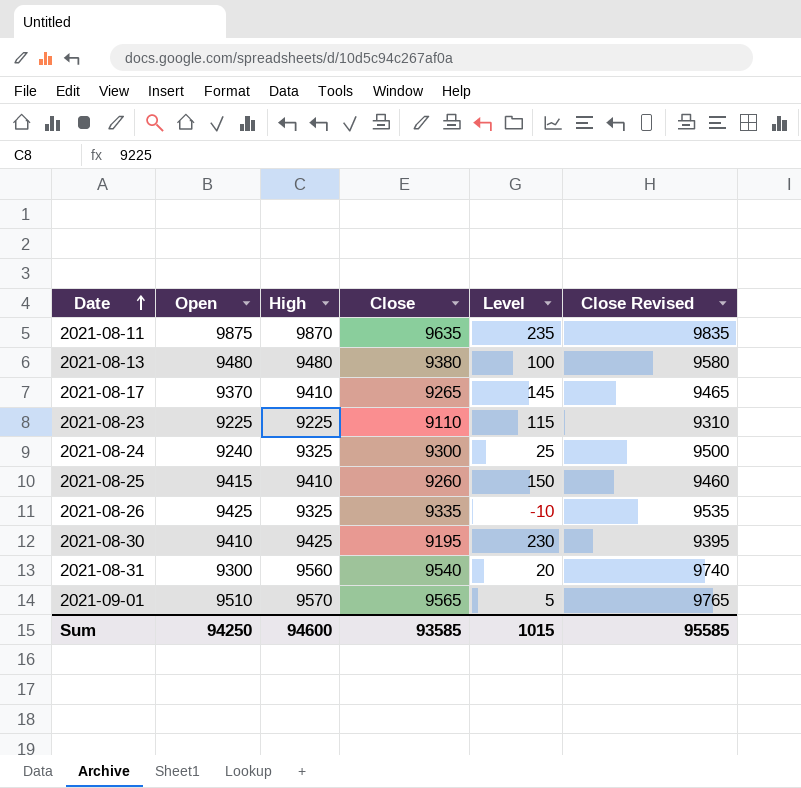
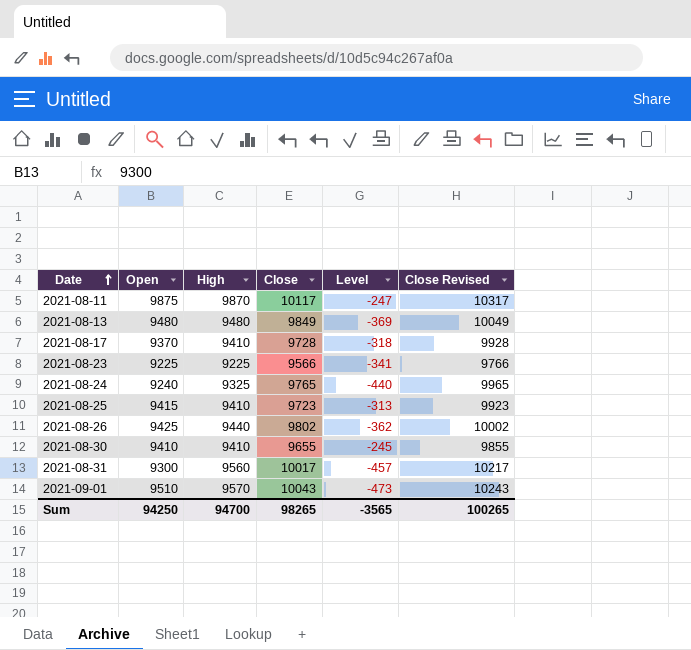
2021-08-11 | Close: 9635 -> 10117
2021-08-11 | Level: 235 -> -247
2021-08-11 | Close Revised: 9835 -> 10317
2021-08-13 | Close: 9380 -> 9849
2021-08-13 | Level: 100 -> -369
2021-08-13 | Close Revised: 9580 -> 10049
2021-08-17 | Close: 9265 -> 9728
2021-08-17 | Level: 145 -> -318
2021-08-17 | Close Revised: 9465 -> 9928
2021-08-23 | Close: 9110 -> 9566
2021-08-23 | Level: 115 -> -341
2021-08-23 | Close Revised: 9310 -> 9766
2021-08-24 | Close: 9300 -> 9765
2021-08-24 | Level: 25 -> -440
2021-08-24 | Close Revised: 9500 -> 9965
2021-08-25 | Close: 9260 -> 9723
2021-08-25 | Level: 150 -> -313
2021-08-25 | Close Revised: 9460 -> 9923
2021-08-26 | High: 9325 -> 9440
2021-08-26 | Close: 9335 -> 9802
2021-08-26 | Level: -10 -> -362
2021-08-26 | Close Revised: 9535 -> 10002
2021-08-30 | High: 9425 -> 9410
2021-08-30 | Close: 9195 -> 9655
2021-08-30 | Level: 230 -> -245
2021-08-30 | Close Revised: 9395 -> 9855
2021-08-31 | Close: 9540 -> 10017
2021-08-31 | Level: 20 -> -457
2021-08-31 | Close Revised: 9740 -> 10217
2021-09-01 | Close: 9565 -> 10043
2021-09-01 | Level: 5 -> -473
2021-09-01 | Close Revised: 9765 -> 10243
Sum | High: 94600 -> 94700
Sum | Close: 93585 -> 98265
Sum | Level: 1015 -> -3565
Sum | Close Revised: 95585 -> 100265

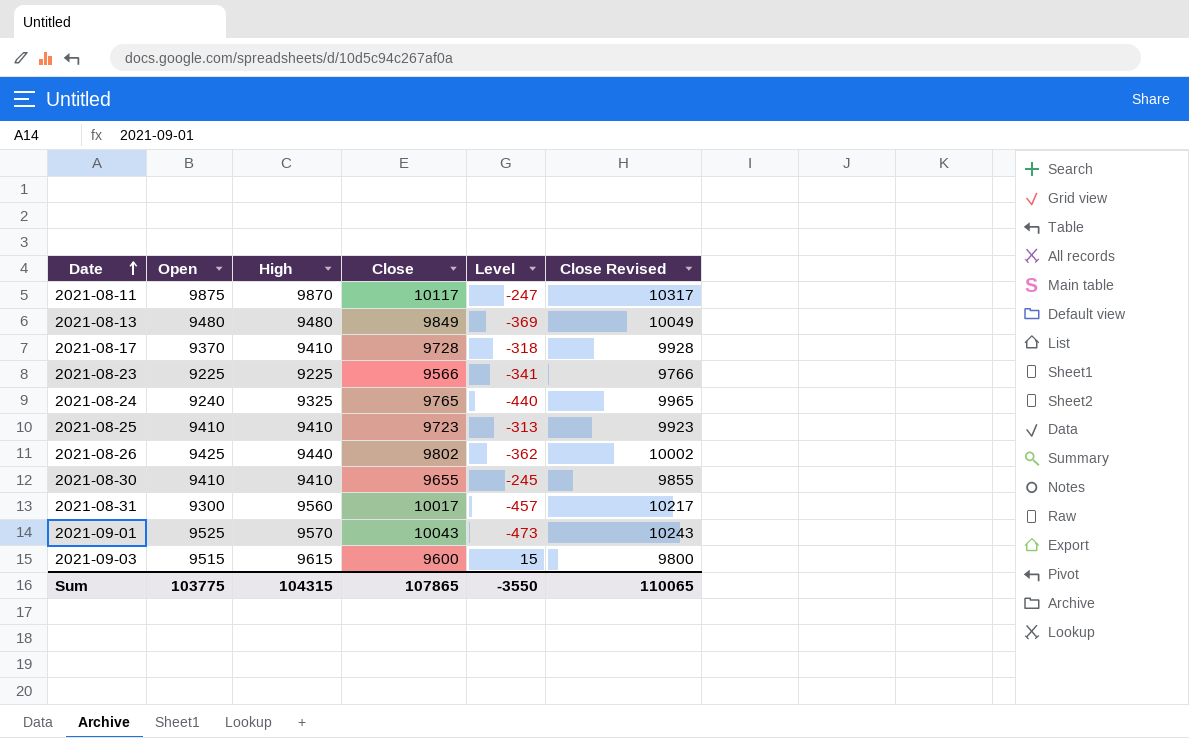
2021-08-25 | Open: 9415 -> 9410
2021-09-01 | Open: 9510 -> 9525
row 2021-09-03: none -> 9515 | 9615 | 9600 | 15 | 9800
Sum | Open: 94250 -> 103775
Sum | High: 94700 -> 104315
Sum | Close: 98265 -> 107865
Sum | Level: -3565 -> -3550
Sum | Close Revised: 100265 -> 110065

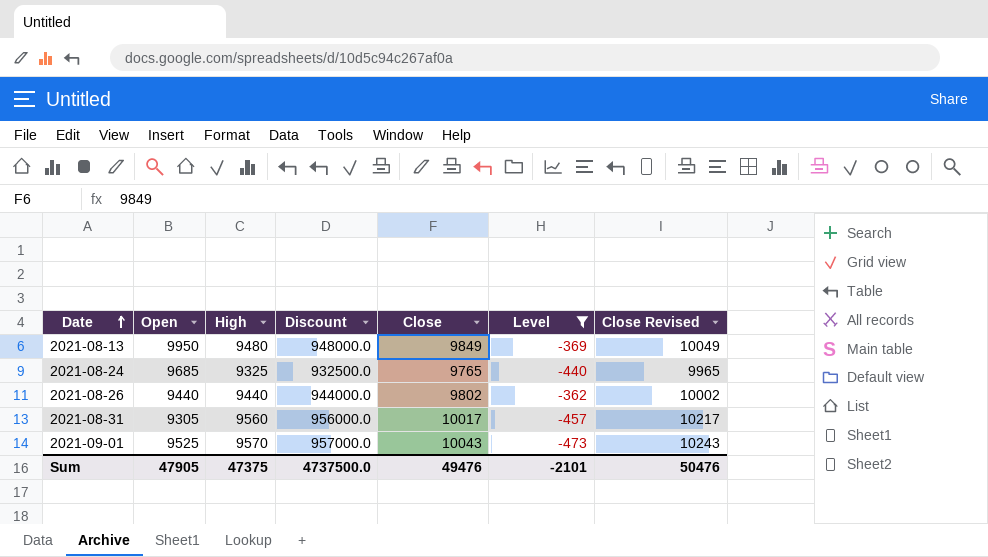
filter: none -> Level <= -362
column Discount | formula: none -> [High] * 100
2021-08-13 | Open: 9480 -> 9950
2021-08-24 | Open: 9240 -> 9685
2021-08-26 | Open: 9425 -> 9440
2021-08-31 | Open: 9300 -> 9305
Sum | Open: 103775 -> 47905
Sum | High: 104315 -> 47375
Sum | Close: 107865 -> 49476
Sum | Level: -3550 -> -2101
Sum | Close Revised: 110065 -> 50476

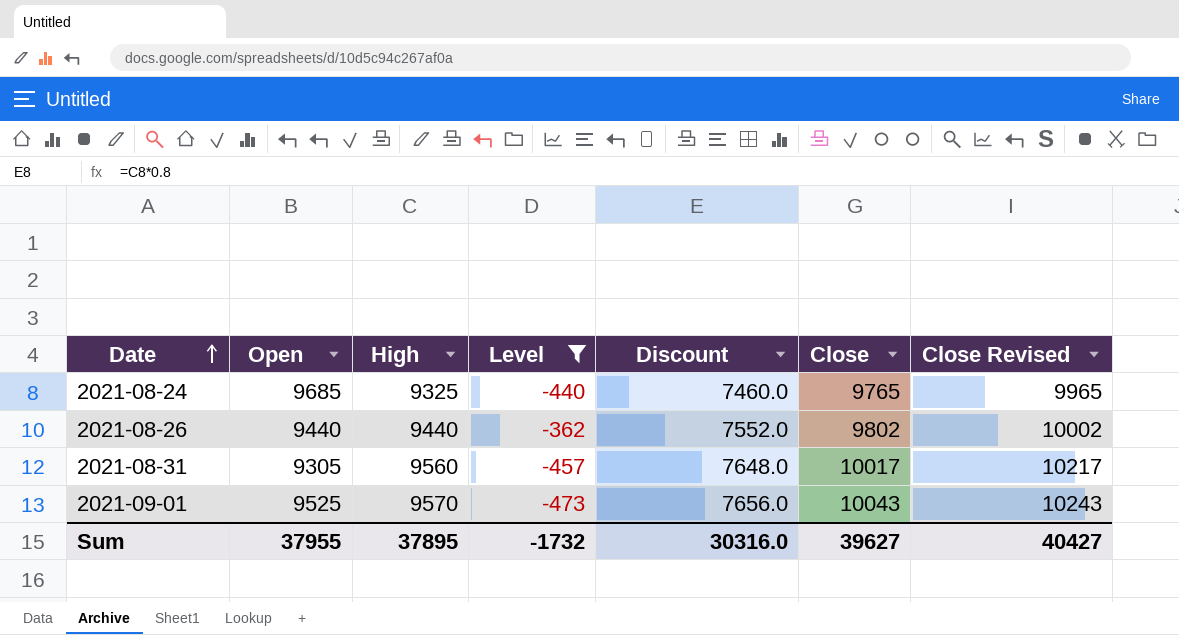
column Level | position: 6 -> 4
column Discount | formula: [High] * 100 -> [High] * 0.8
row 2021-08-13: 9950 | 9480 | 948000.0 | 9849 | -369 | 10049 -> none
Sum | Open: 47905 -> 37955
Sum | High: 47375 -> 37895
Sum | Level: -2101 -> -1732
Sum | Discount: 4737500.0 -> 30316.0
Sum | Close: 49476 -> 39627
Sum | Close Revised: 50476 -> 40427

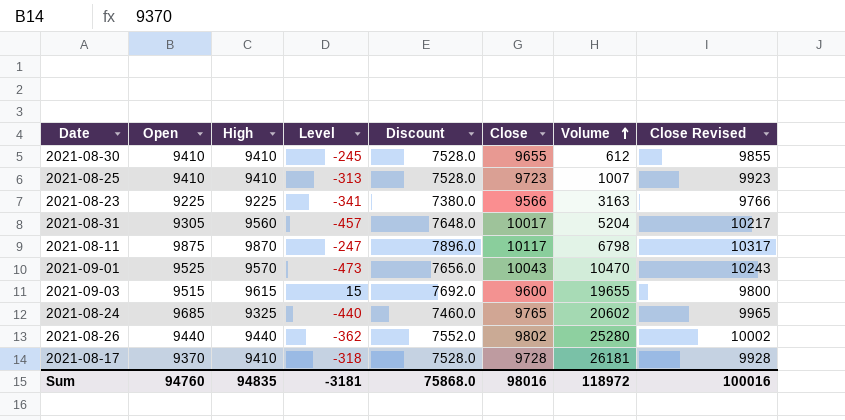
filter: Level <= -362 -> none
row order: Date ascending -> Volume ascending
column Volume | position: none -> 7
Sum | Open: 37955 -> 94760
Sum | High: 37895 -> 94835
Sum | Level: -1732 -> -3181
Sum | Discount: 30316.0 -> 75868.0
Sum | Close: 39627 -> 98016
Sum | Close Revised: 40427 -> 100016

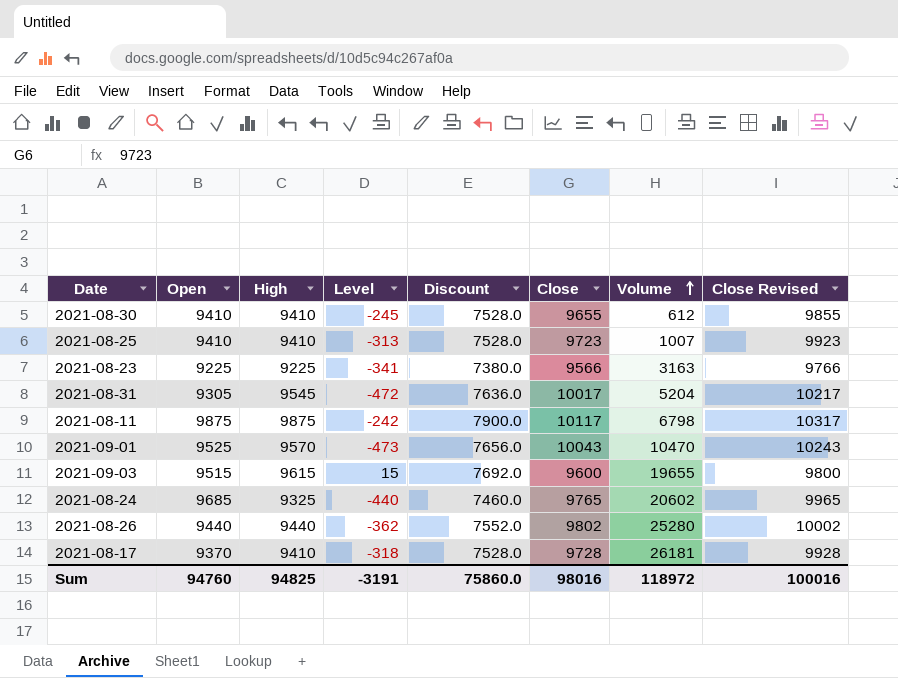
2021-08-31 | High: 9560 -> 9545
2021-08-31 | Level: -457 -> -472
2021-08-31 | Discount: 7648.0 -> 7636.0
2021-08-11 | High: 9870 -> 9875
2021-08-11 | Level: -247 -> -242
2021-08-11 | Discount: 7896.0 -> 7900.0
Sum | High: 94835 -> 94825
Sum | Level: -3181 -> -3191
Sum | Discount: 75868.0 -> 75860.0

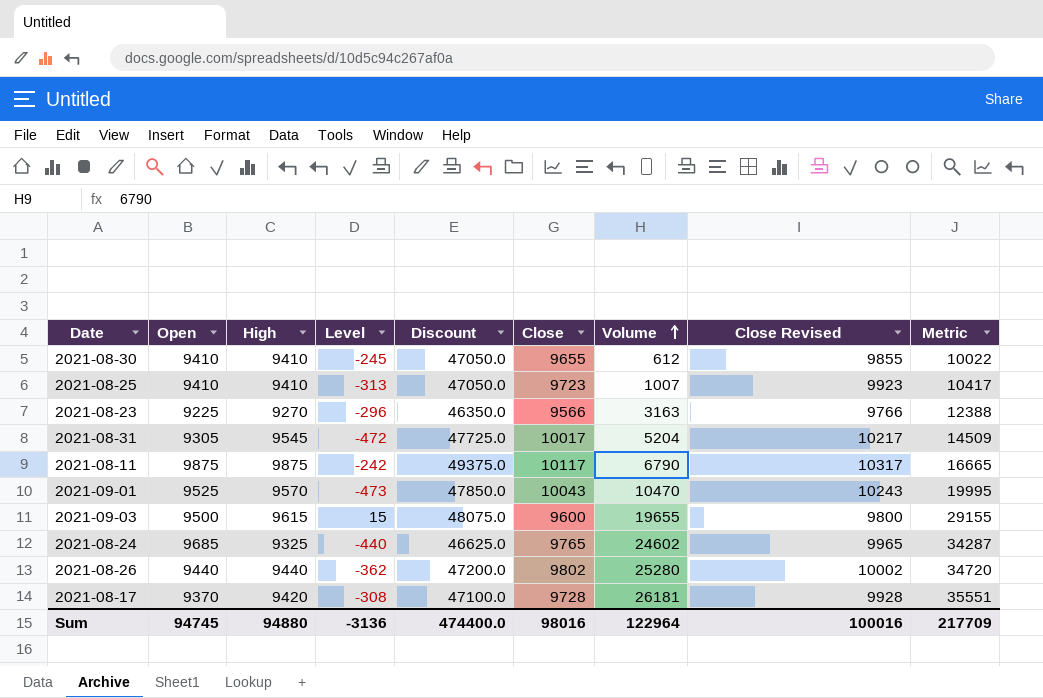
column Discount | formula: [High] * 0.8 -> [High] * 5
column Metric | formula: none -> [Open] + [Volume]
2021-08-23 | High: 9225 -> 9270
2021-08-23 | Level: -341 -> -296
2021-08-11 | Volume: 6798 -> 6790
2021-09-03 | Open: 9515 -> 9500
2021-08-24 | Volume: 20602 -> 24602
2021-08-17 | High: 9410 -> 9420
2021-08-17 | Level: -318 -> -308
Sum | Open: 94760 -> 94745
Sum | High: 94825 -> 94880
Sum | Level: -3191 -> -3136
Sum | Discount: 75860.0 -> 474400.0
Sum | Volume: 118972 -> 122964

